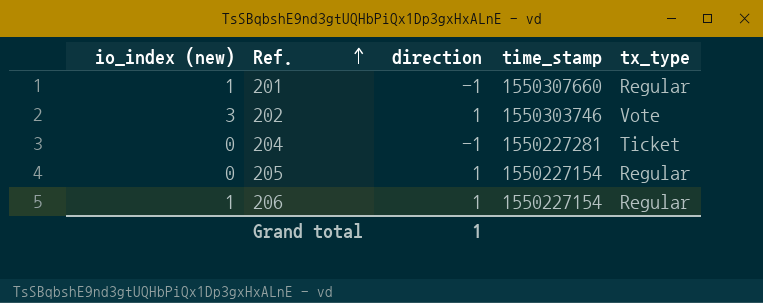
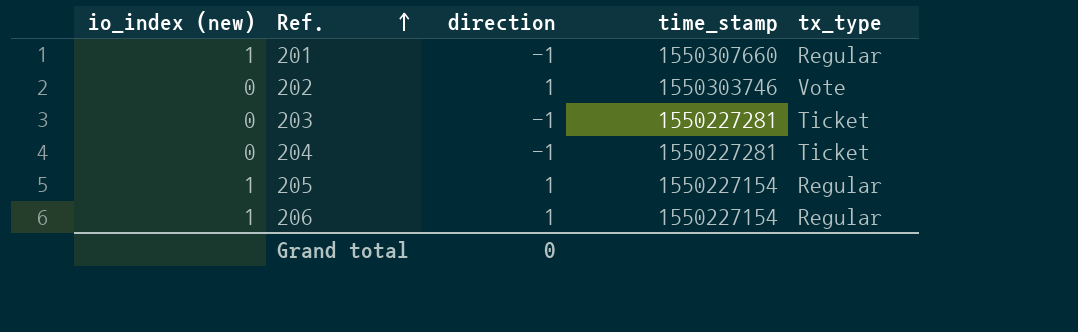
202 | io_index (new): 3 -> 0
row 203: none -> 0 | -1 | 1550227281 | Ticket
205 | io_index (new): 0 -> 1
Grand total | direction: 1 -> 0

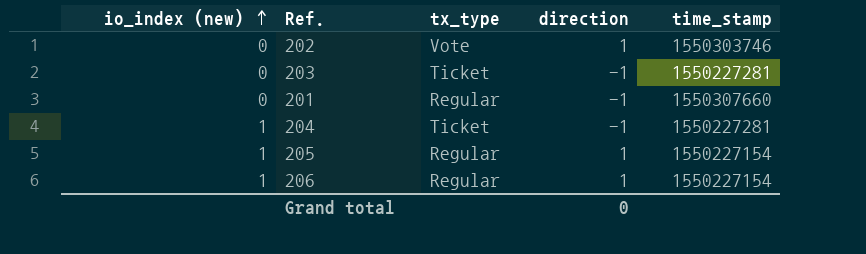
row order: Ref. ascending -> io_index (new) ascending
column tx_type | position: 5 -> 3
201 | io_index (new): 1 -> 0
204 | io_index (new): 0 -> 1

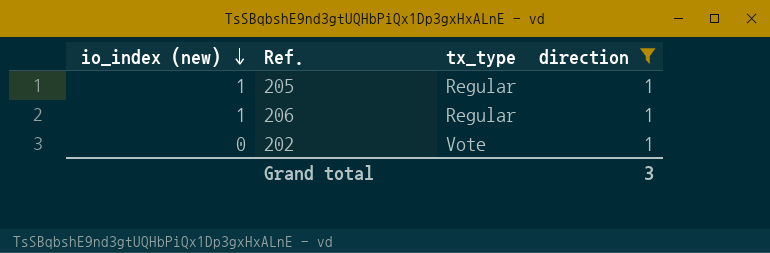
filter: none -> direction = 1
row order: io_index (new) ascending -> io_index (new) descending
column time_stamp | position: 5 -> none
Grand total | direction: 0 -> 3

